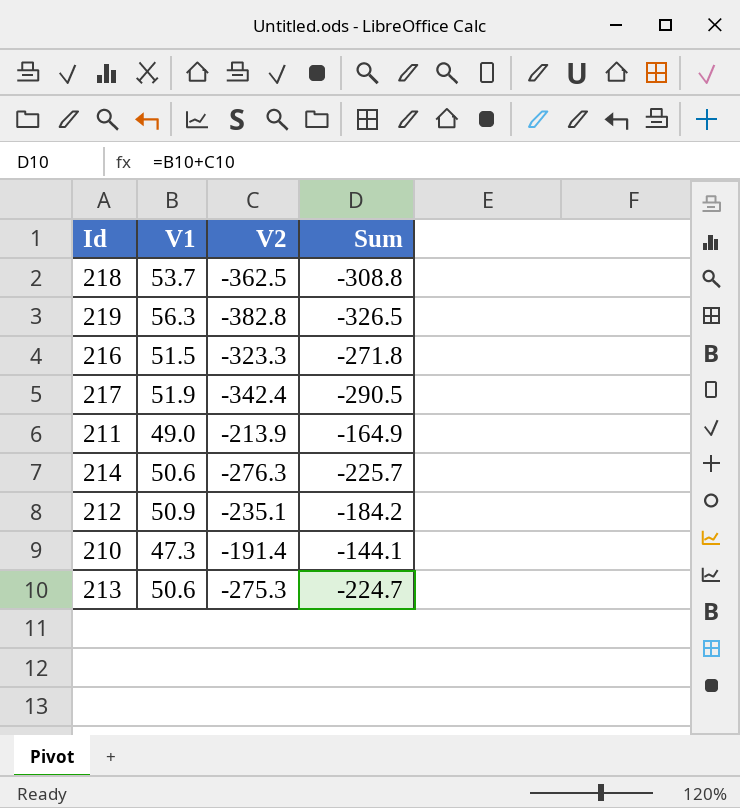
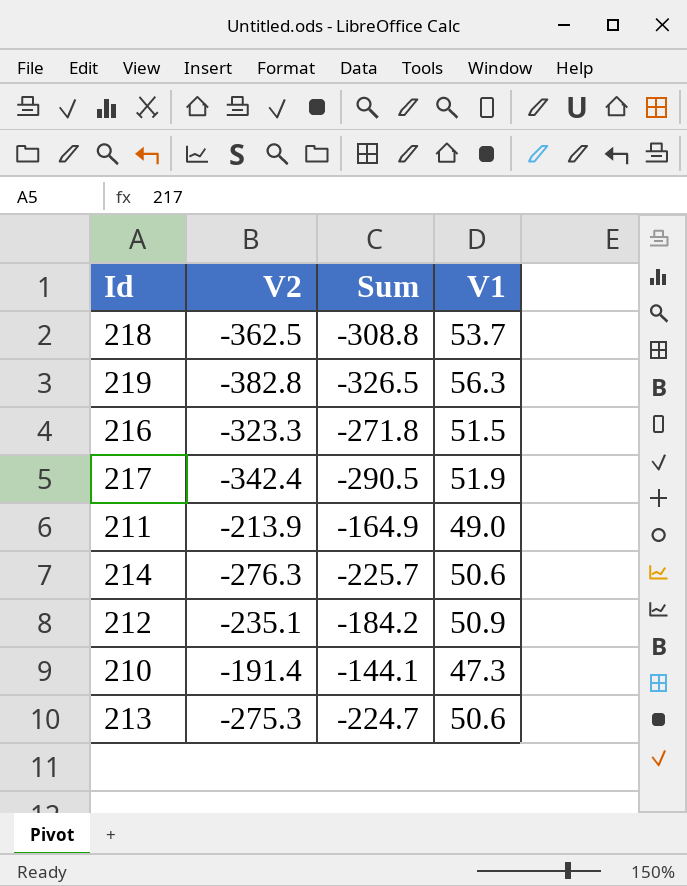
column V1 | position: 2 -> 4

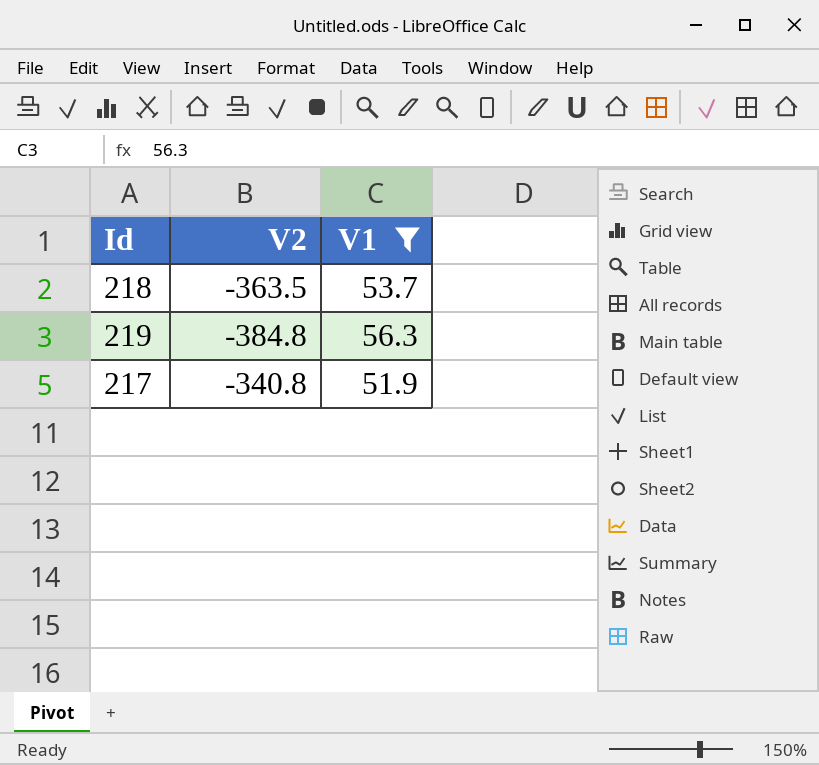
filter: none -> V1 >= 51.9
column Sum | formula: [V2] + [V1] -> none
218 | V2: -362.5 -> -363.5
219 | V2: -382.8 -> -384.8
217 | V2: -342.4 -> -340.8

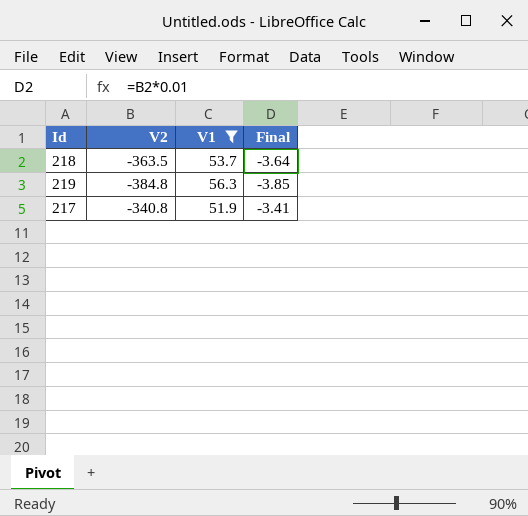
column Final | formula: none -> [V2] * 0.01

